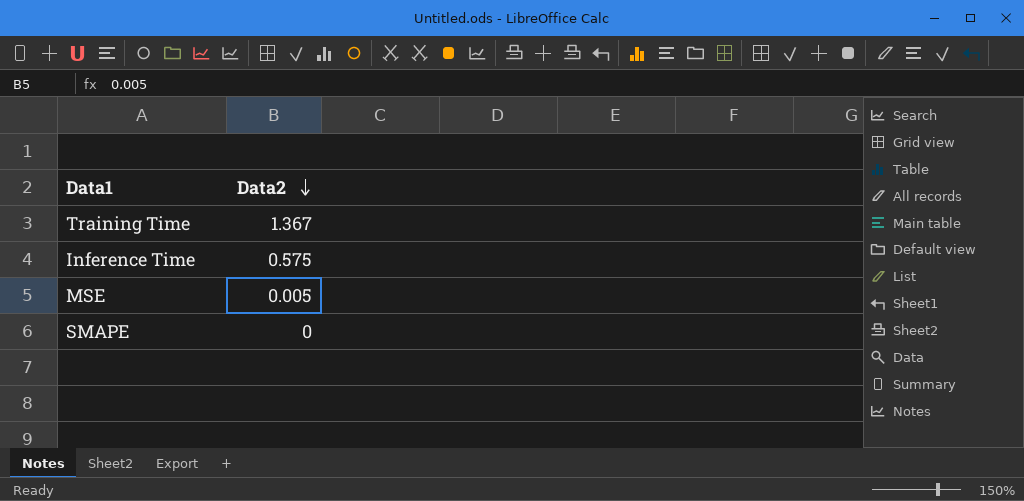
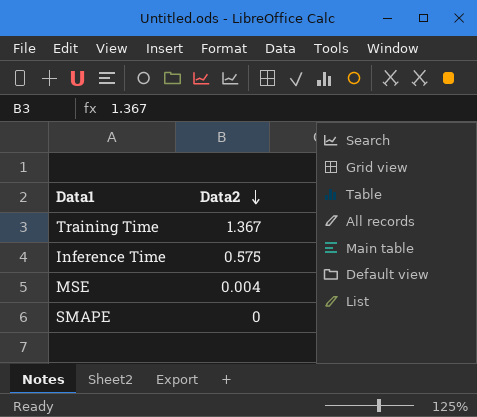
MSE | Data2: 0.005 -> 0.004

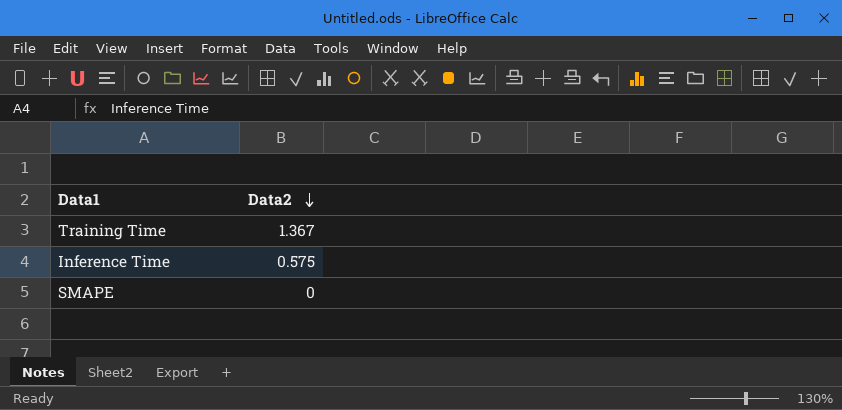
row MSE: 0.004 -> none

